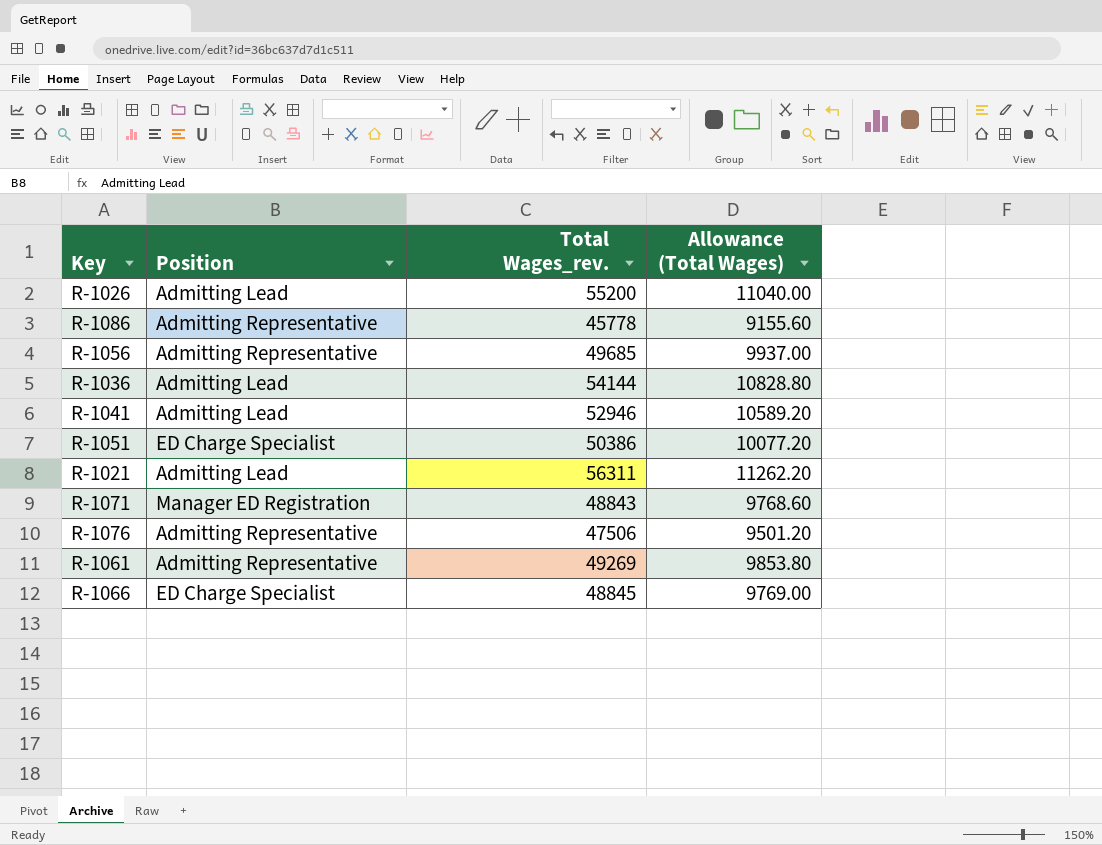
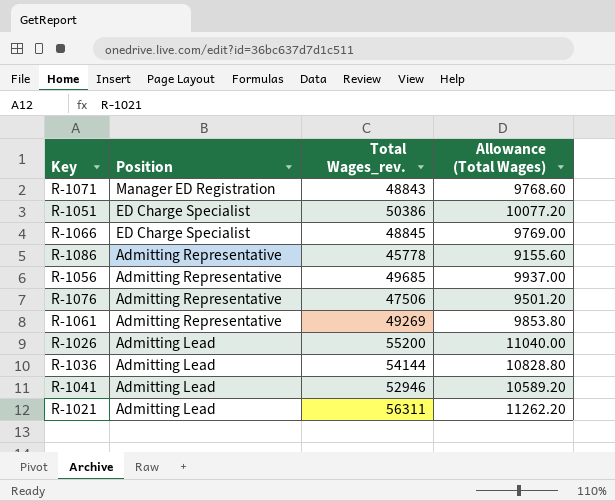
row order: none -> Position descending

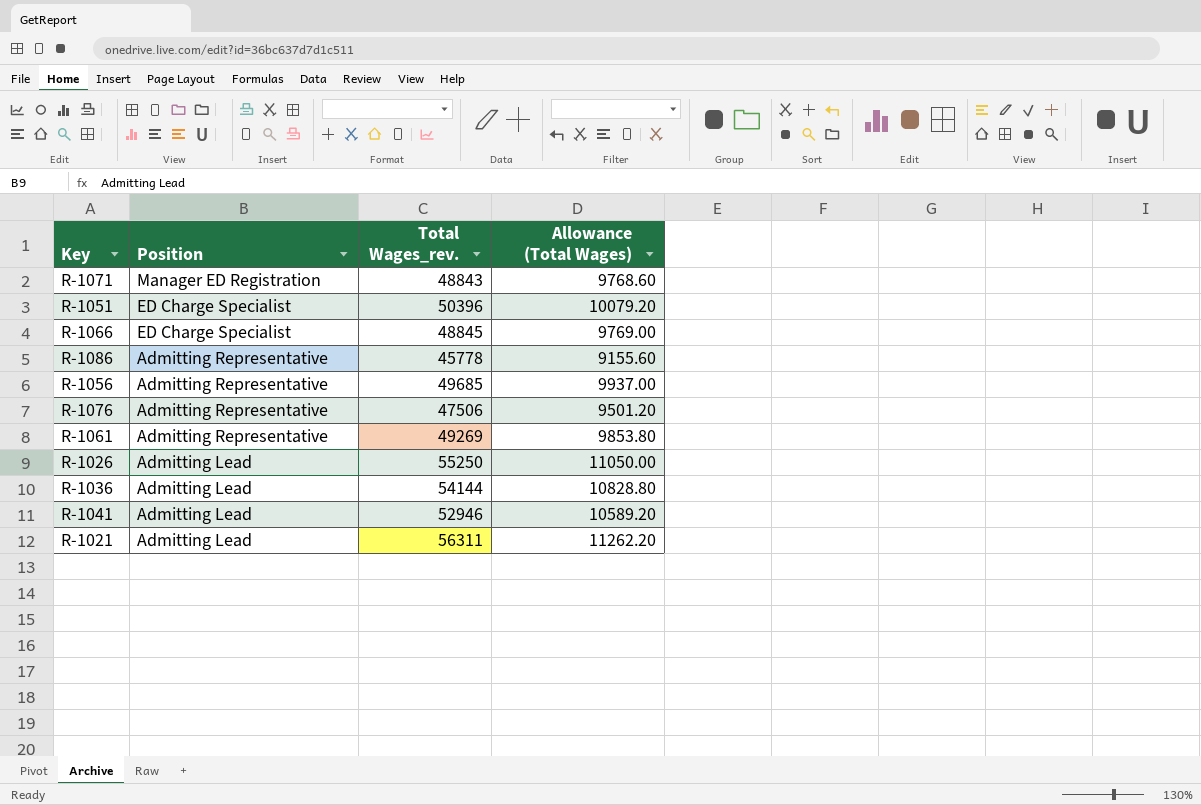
R-1051 | Total Wages_rev.: 50386 -> 50396
R-1051 | Allowance (Total Wages): 10077.20 -> 10079.20
R-1026 | Total Wages_rev.: 55200 -> 55250
R-1026 | Allowance (Total Wages): 11040.00 -> 11050.00

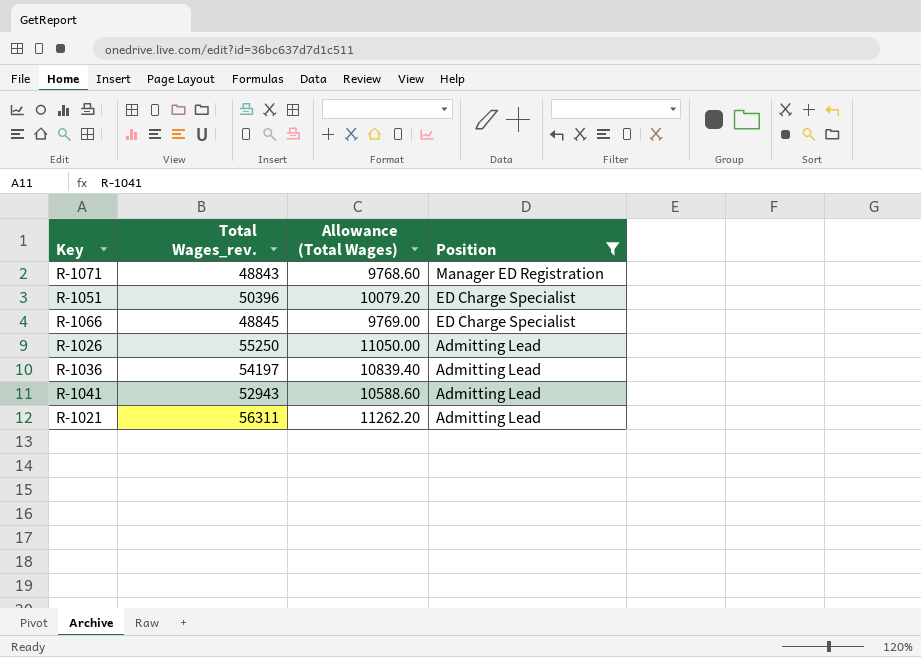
filter: none -> Position != Admitting Representative
column Position | position: 2 -> 4
R-1036 | Total Wages_rev.: 54144 -> 54197
R-1036 | Allowance (Total Wages): 10828.80 -> 10839.40
R-1041 | Total Wages_rev.: 52946 -> 52943
R-1041 | Allowance (Total Wages): 10589.20 -> 10588.60

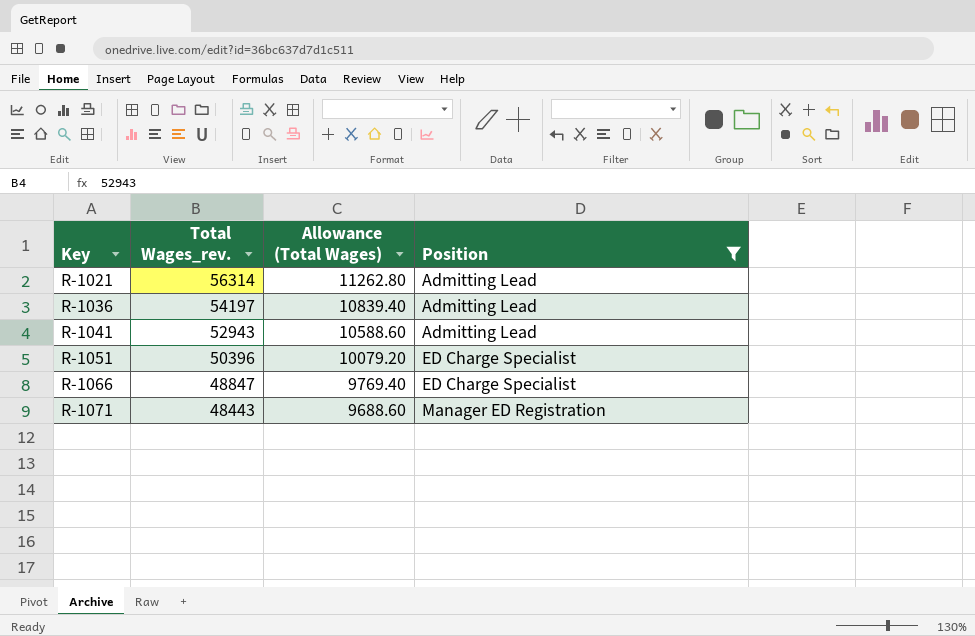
row order: Position descending -> Key ascending
row R-1026: 55250 | 11050.00 | Admitting Lead -> none
R-1021 | Total Wages_rev.: 56311 -> 56314
R-1021 | Allowance (Total Wages): 11262.20 -> 11262.80
R-1066 | Total Wages_rev.: 48845 -> 48847
R-1066 | Allowance (Total Wages): 9769.00 -> 9769.40
R-1071 | Total Wages_rev.: 48843 -> 48443
R-1071 | Allowance (Total Wages): 9768.60 -> 9688.60

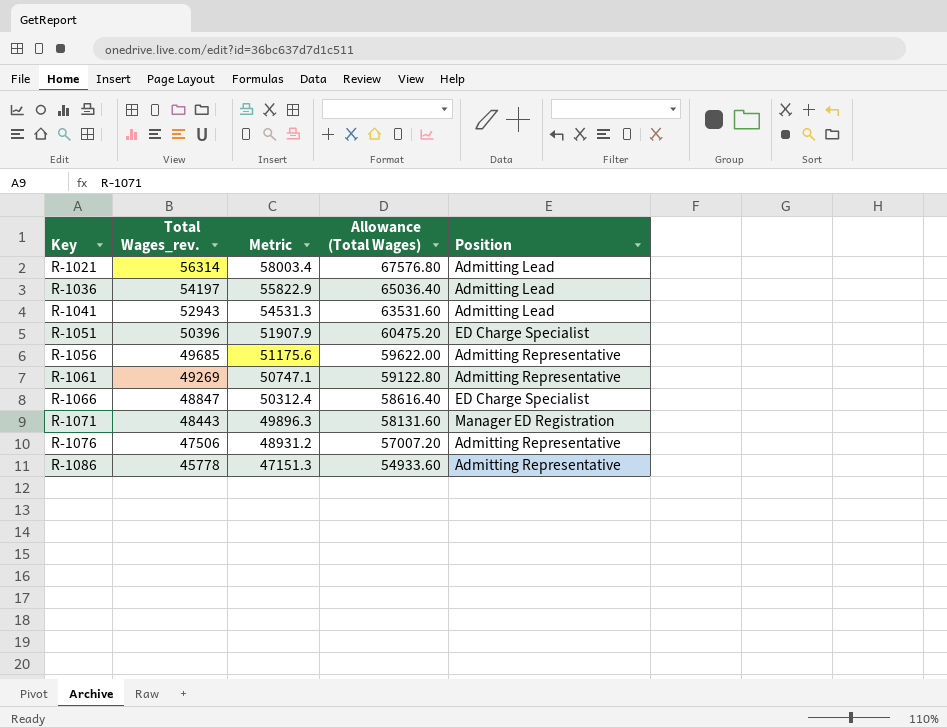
filter: Position != Admitting Representative -> none
column Metric | formula: none -> [Total Wages_rev.] * 1.03
column Allowance (Total Wages) | formula: [Total Wages_rev.] * 0.2 -> [Total Wages_rev.] * 1.2

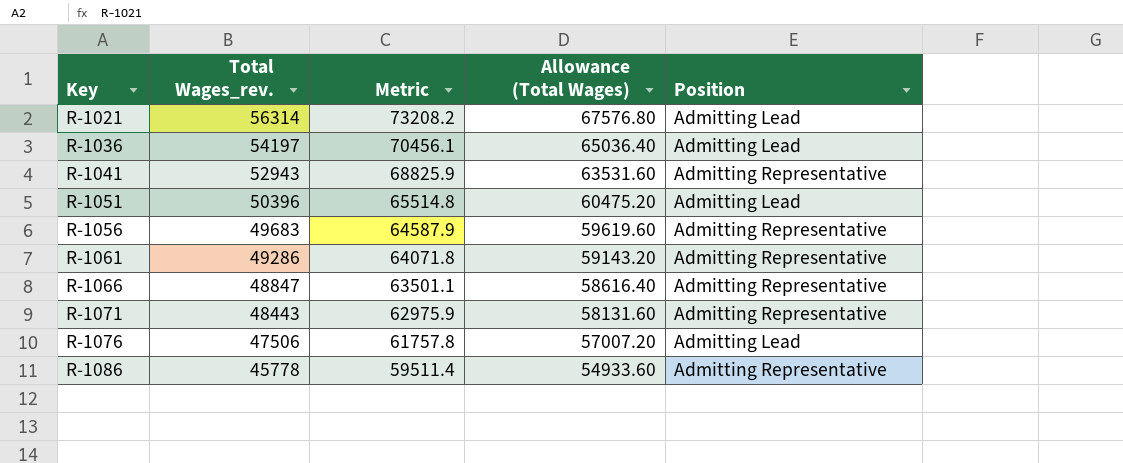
column Metric | formula: [Total Wages_rev.] * 1.03 -> [Total Wages_rev.] * 1.3
R-1041 | Position: Admitting Lead -> Admitting Representative
R-1051 | Position: ED Charge Specialist -> Admitting Lead
R-1056 | Total Wages_rev.: 49685 -> 49683
R-1056 | Allowance (Total Wages): 59622.00 -> 59619.60
R-1061 | Total Wages_rev.: 49269 -> 49286
R-1061 | Allowance (Total Wages): 59122.80 -> 59143.20
R-1066 | Position: ED Charge Specialist -> Admitting Representative
R-1071 | Position: Manager ED Registration -> Admitting Representative
R-1076 | Position: Admitting Representative -> Admitting Lead

